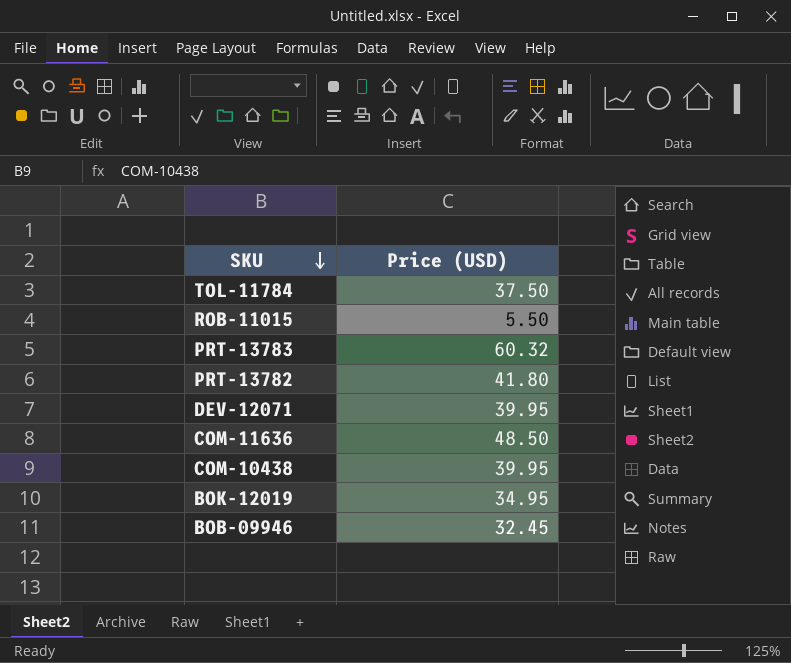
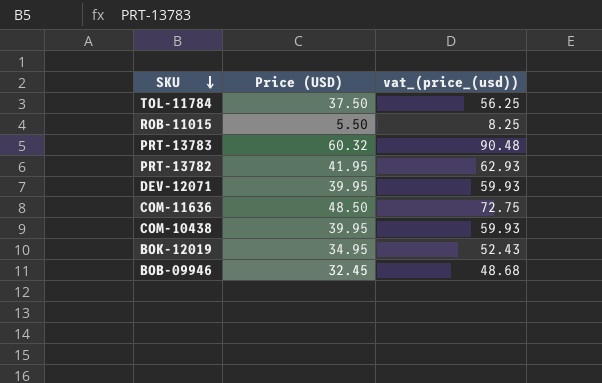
column vat_(price_(usd)) | formula: none -> [Price (USD)] * 1.5
PRT-13782 | Price (USD): 41.80 -> 41.95

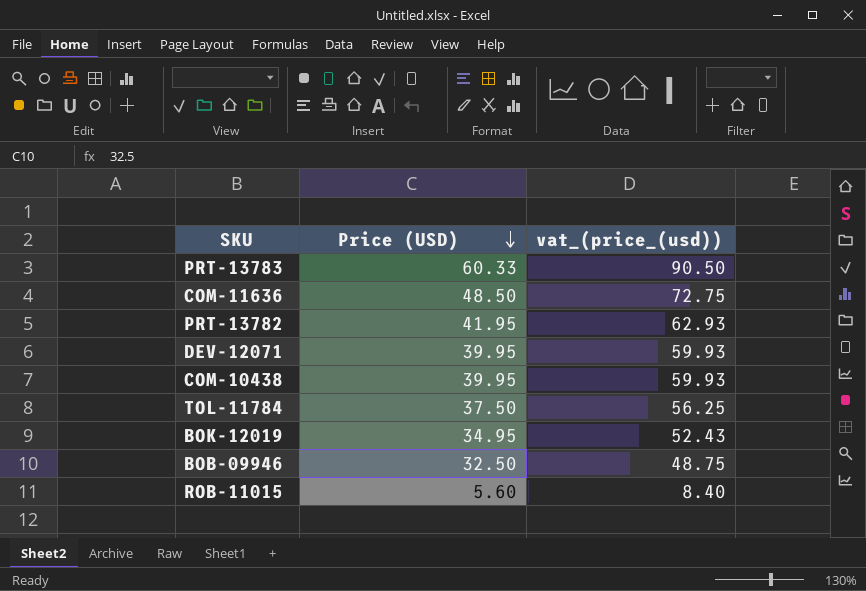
row order: SKU descending -> Price (USD) descending
PRT-13783 | Price (USD): 60.32 -> 60.33
PRT-13783 | vat_(price_(usd)): 90.48 -> 90.50
BOB-09946 | Price (USD): 32.45 -> 32.50
BOB-09946 | vat_(price_(usd)): 48.68 -> 48.75
ROB-11015 | Price (USD): 5.50 -> 5.60
ROB-11015 | vat_(price_(usd)): 8.25 -> 8.40

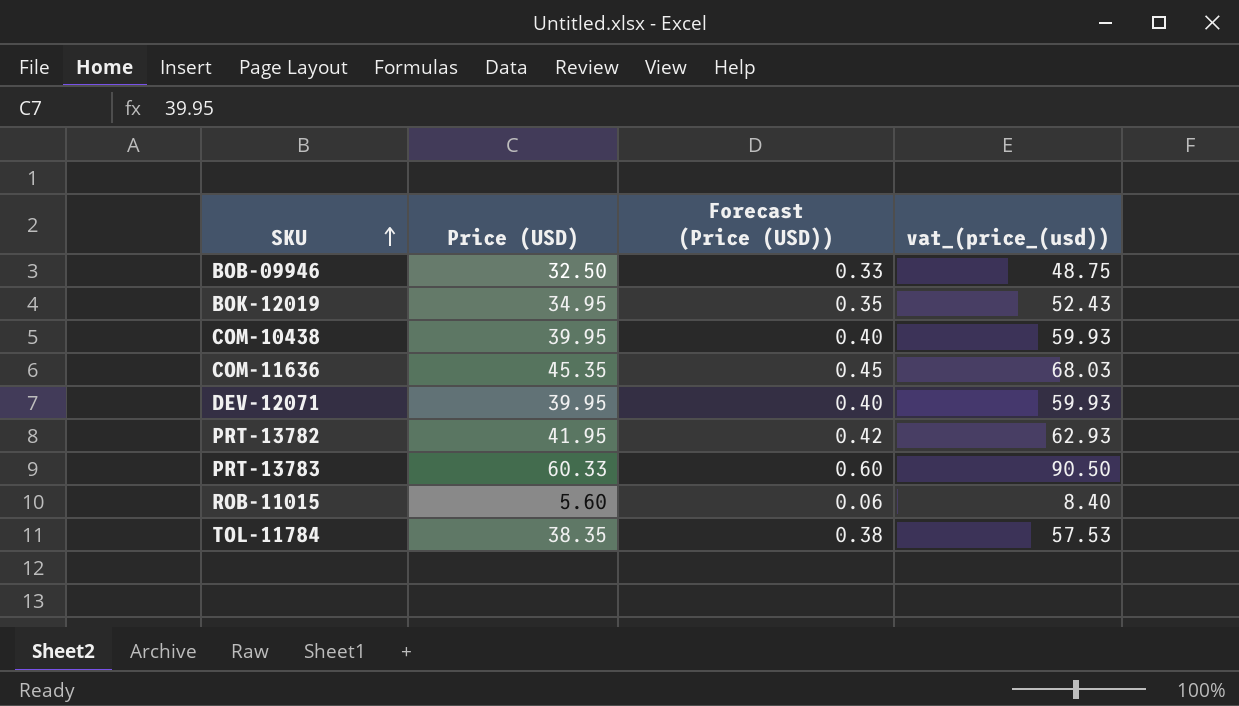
row order: Price (USD) descending -> SKU ascending
column Forecast (Price (USD)) | formula: none -> [Price (USD)] * 0.01
COM-11636 | Price (USD): 48.50 -> 45.35
COM-11636 | vat_(price_(usd)): 72.75 -> 68.03
TOL-11784 | Price (USD): 37.50 -> 38.35
TOL-11784 | vat_(price_(usd)): 56.25 -> 57.53

